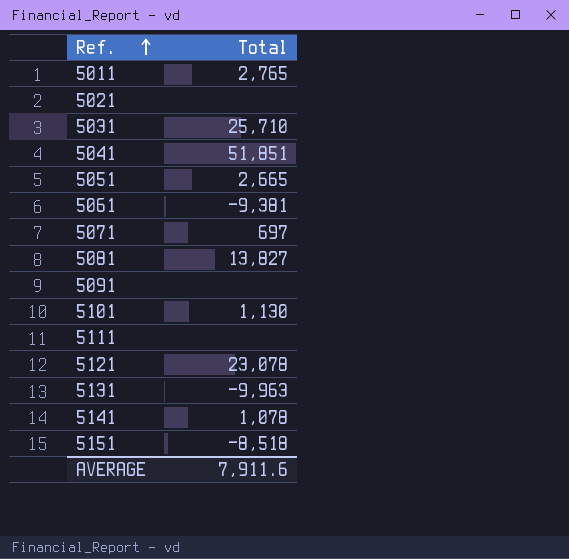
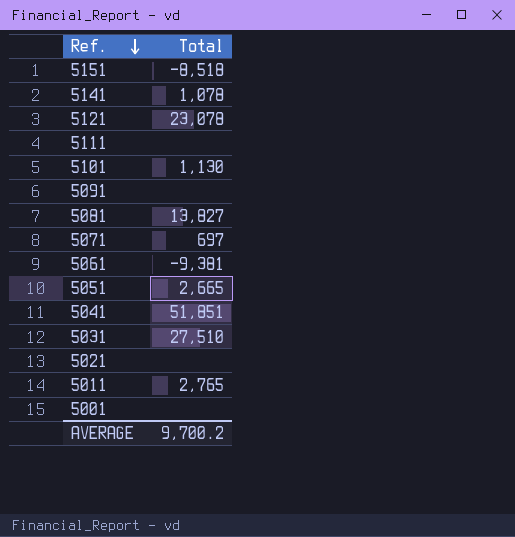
row order: Ref. ascending -> Ref. descending
row 5131: -9,963 -> none
5031 | Total: 25,710 -> 27,510
row 5001: none -> none
AVERAGE | Total: 7,911.6 -> 9,700.2

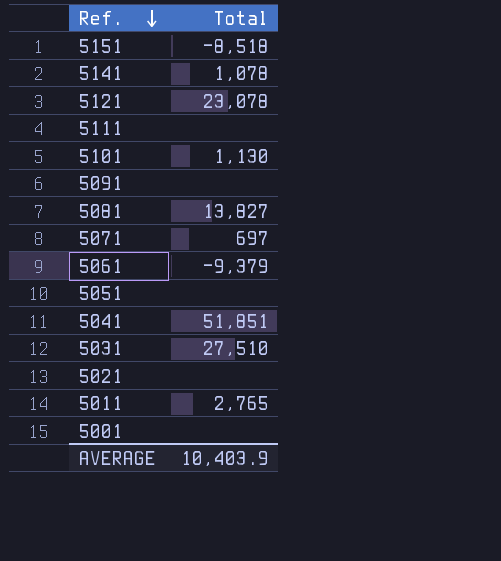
5061 | Total: -9,381 -> -9,379
5051 | Total: 2,665 -> none
AVERAGE | Total: 9,700.2 -> 10,403.9

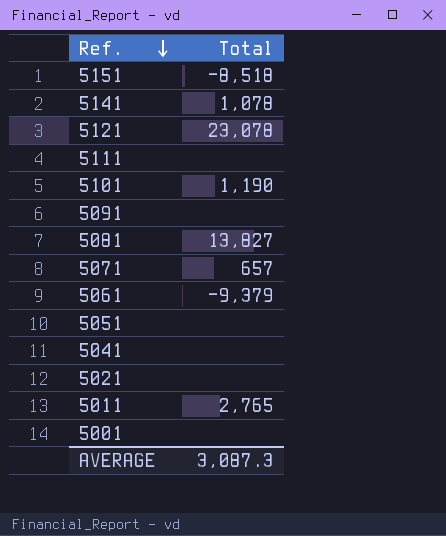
row 5031: 27,510 -> none
5101 | Total: 1,130 -> 1,190
5071 | Total: 697 -> 657
5041 | Total: 51,851 -> none
AVERAGE | Total: 10,403.9 -> 3,087.3

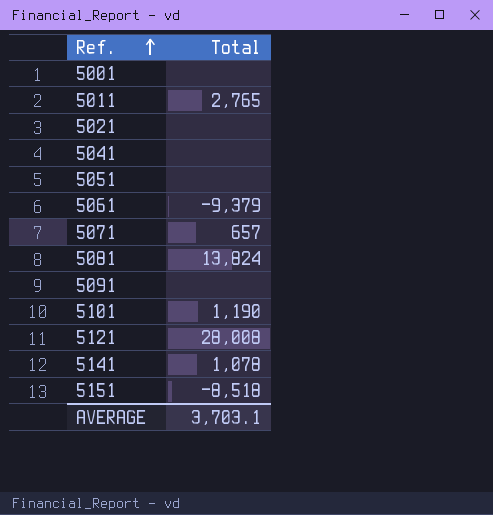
row order: Ref. descending -> Ref. ascending
row 5111: none -> none
5081 | Total: 13,827 -> 13,824
5121 | Total: 23,078 -> 28,008
AVERAGE | Total: 3,087.3 -> 3,703.1

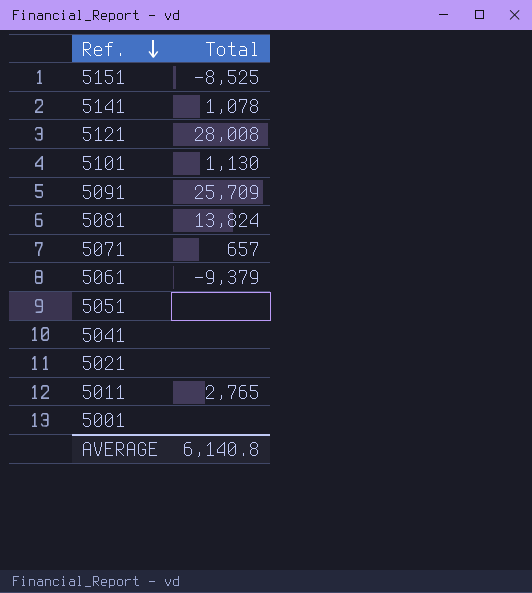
row order: Ref. ascending -> Ref. descending
5151 | Total: -8,518 -> -8,525
5101 | Total: 1,190 -> 1,130
5091 | Total: none -> 25,709
AVERAGE | Total: 3,703.1 -> 6,140.8

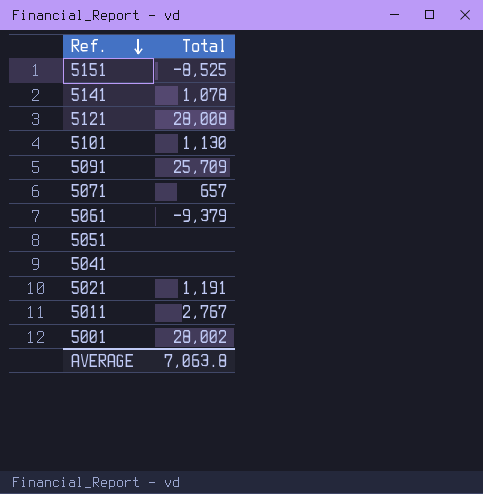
row 5081: 13,824 -> none
5021 | Total: none -> 1,191
5011 | Total: 2,765 -> 2,767
5001 | Total: none -> 28,002
AVERAGE | Total: 6,140.8 -> 7,063.8

